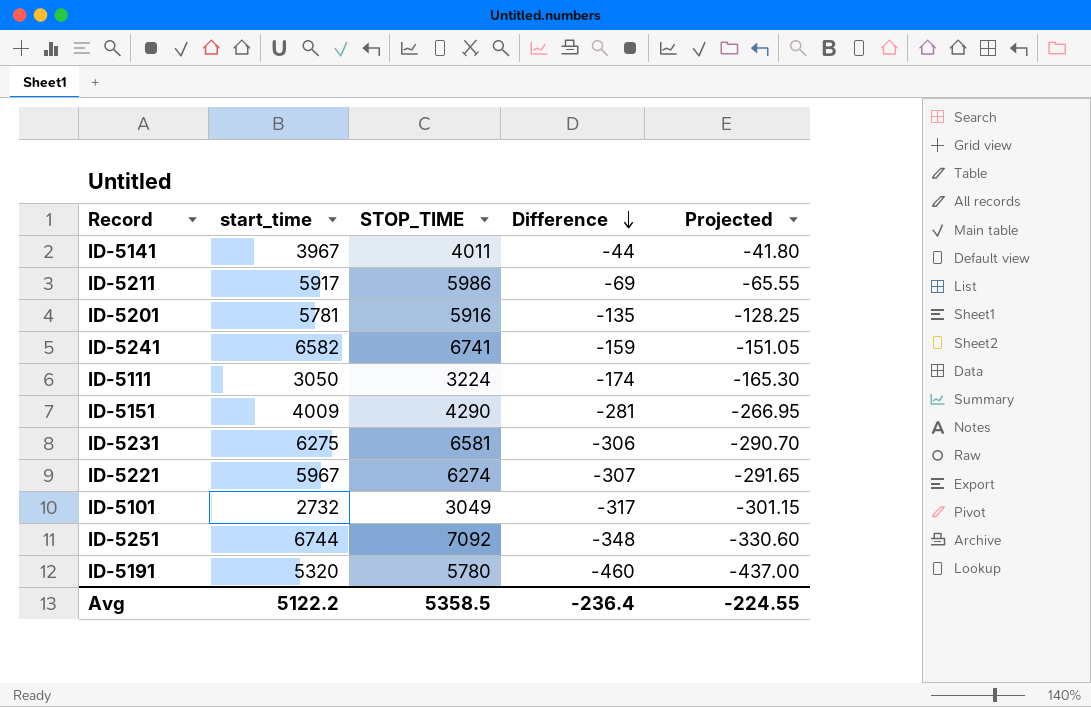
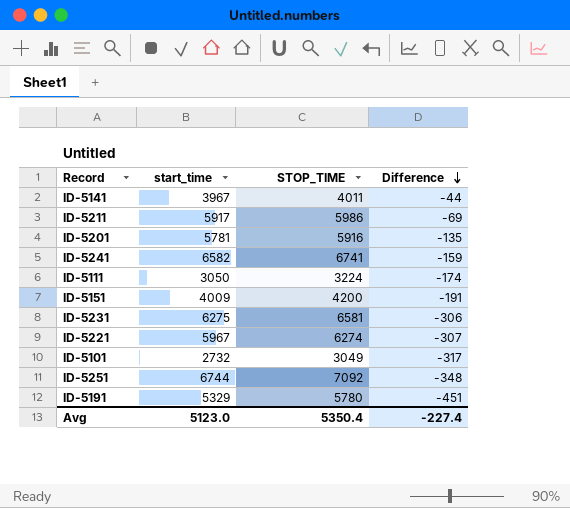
column Projected | formula: [Difference] * 0.95 -> none
ID-5151 | STOP_TIME: 4290 -> 4200
ID-5151 | Difference: -281 -> -191
ID-5191 | start_time: 5320 -> 5329
ID-5191 | Difference: -460 -> -451
Avg | start_time: 5122.2 -> 5123.0
Avg | STOP_TIME: 5358.5 -> 5350.4
Avg | Difference: -236.4 -> -227.4

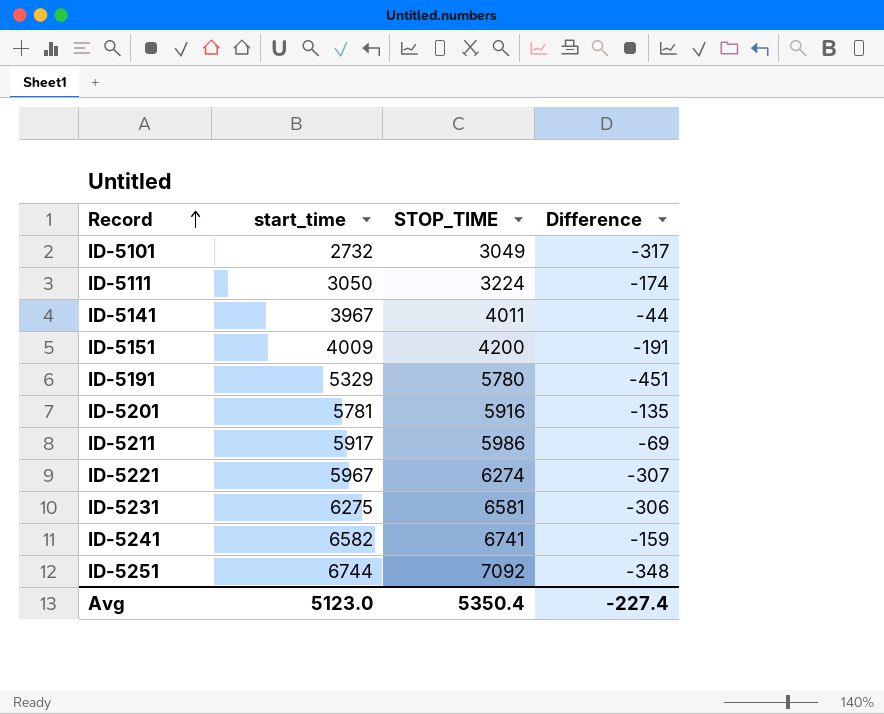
row order: Difference descending -> Record ascending

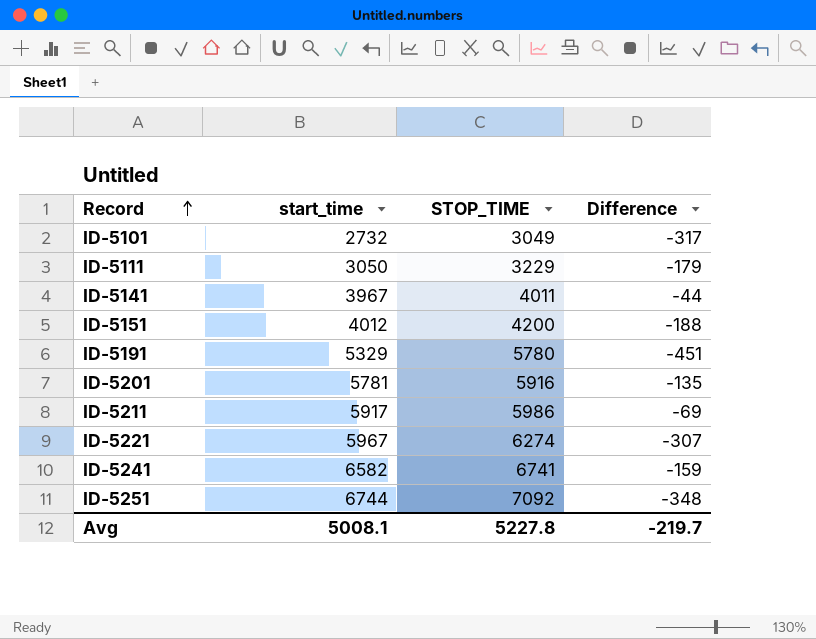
row ID-5231: 6275 | 6581 | -306 -> none
ID-5111 | STOP_TIME: 3224 -> 3229
ID-5111 | Difference: -174 -> -179
ID-5151 | start_time: 4009 -> 4012
ID-5151 | Difference: -191 -> -188
Avg | start_time: 5123.0 -> 5008.1
Avg | STOP_TIME: 5350.4 -> 5227.8
Avg | Difference: -227.4 -> -219.7

